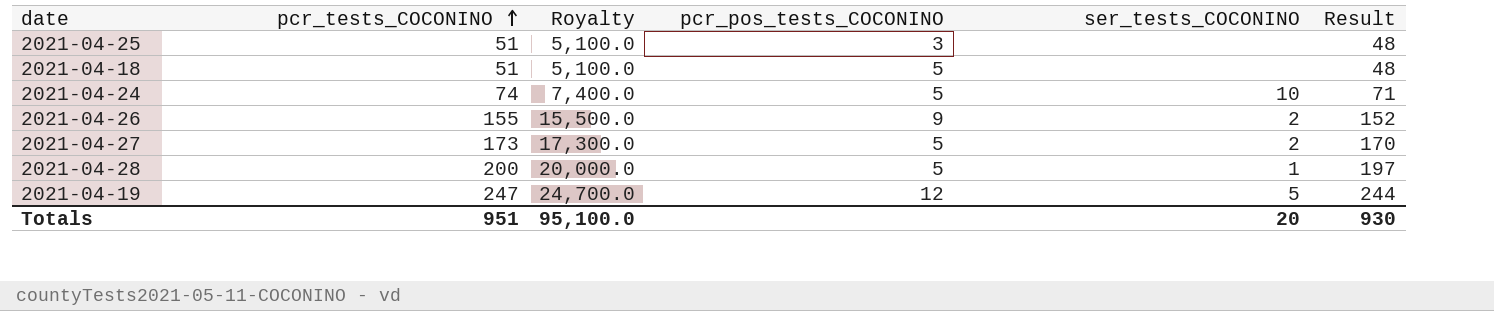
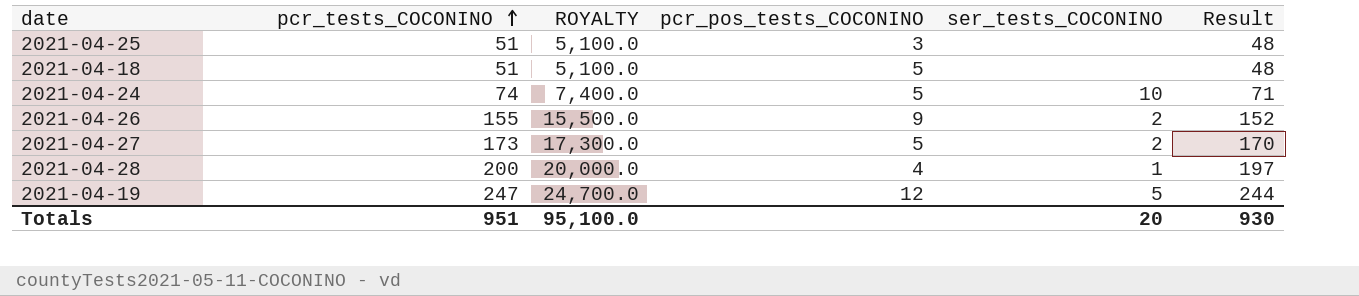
column name: Royalty -> ROYALTY
2021-04-28 | pcr_pos_tests_COCONINO: 5 -> 4

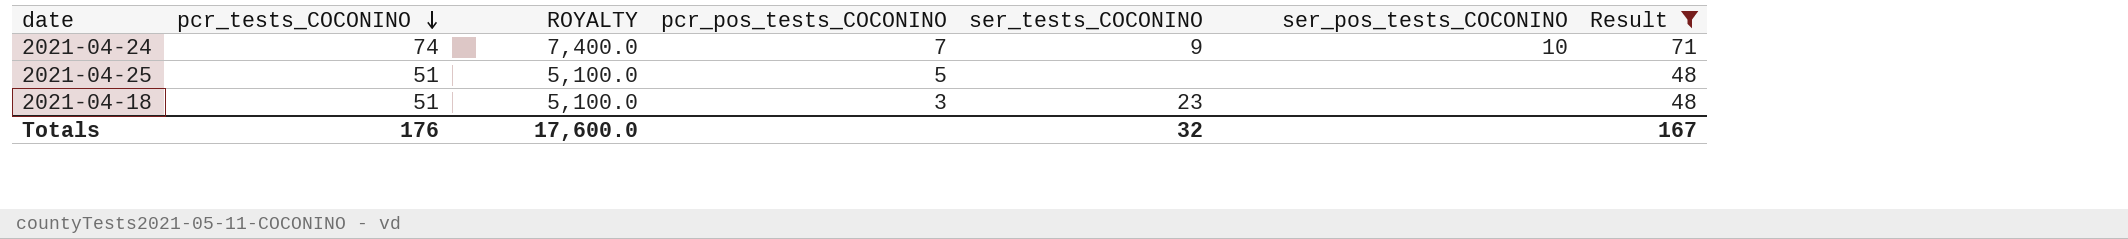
filter: none -> Result <= 71
row order: pcr_tests_COCONINO ascending -> pcr_tests_COCONINO descending
column ser_pos_tests_COCONINO | position: none -> 6
2021-04-24 | pcr_pos_tests_COCONINO: 5 -> 7
2021-04-24 | ser_tests_COCONINO: 10 -> 9
2021-04-25 | pcr_pos_tests_COCONINO: 3 -> 5
2021-04-18 | pcr_pos_tests_COCONINO: 5 -> 3
2021-04-18 | ser_tests_COCONINO: none -> 23
Totals | pcr_tests_COCONINO: 951 -> 176
Totals | ROYALTY: 95,100.0 -> 17,600.0
Totals | ser_tests_COCONINO: 20 -> 32
Totals | Result: 930 -> 167

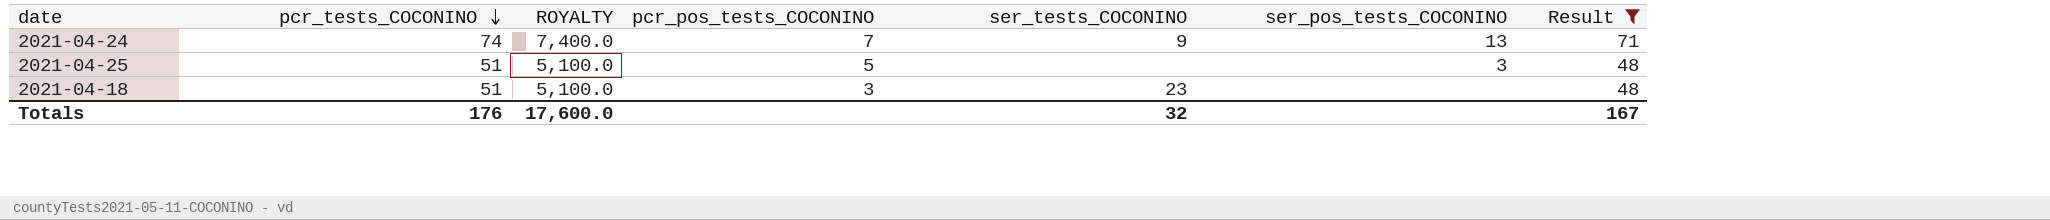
2021-04-24 | ser_pos_tests_COCONINO: 10 -> 13
2021-04-25 | ser_pos_tests_COCONINO: none -> 3

